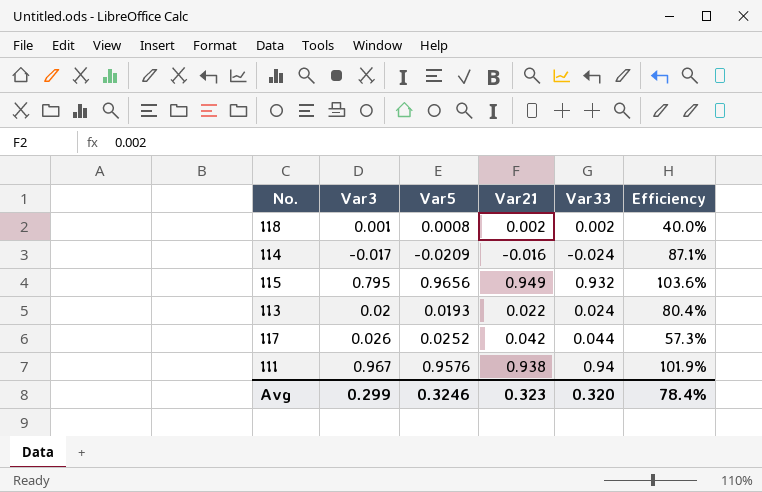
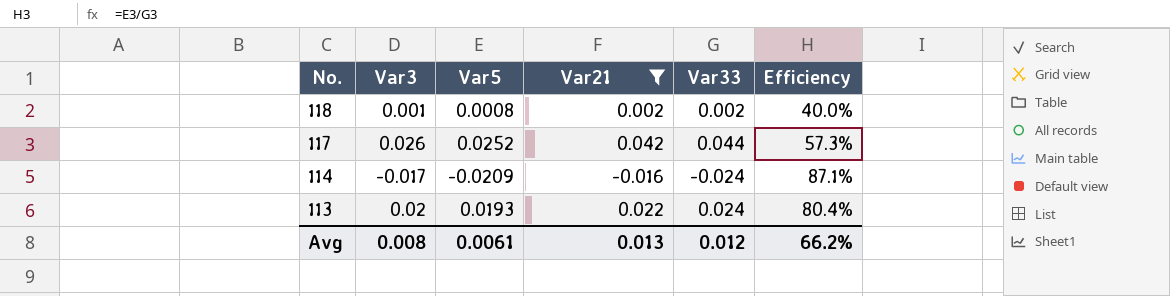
filter: none -> Var21 <= 0.042
row order: none -> No. descending
Avg | Var3: 0.299 -> 0.008
Avg | Var5: 0.3246 -> 0.0061
Avg | Var21: 0.323 -> 0.013
Avg | Var33: 0.320 -> 0.012
Avg | Efficiency: 78.4% -> 66.2%

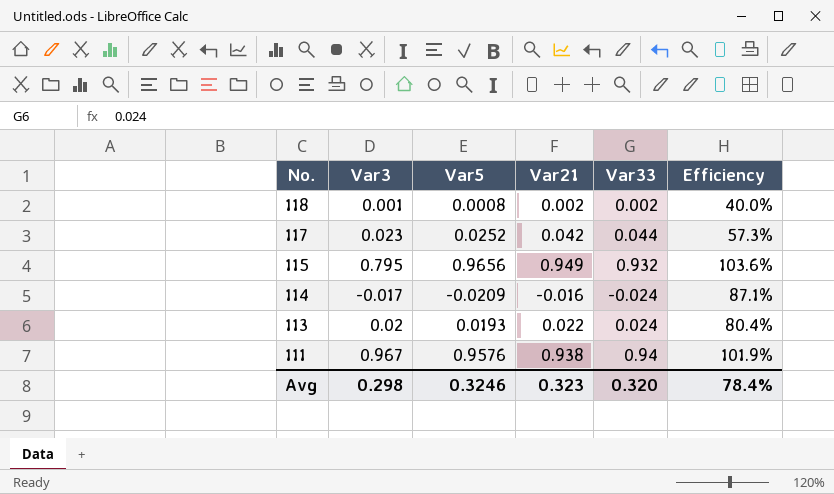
filter: Var21 <= 0.042 -> none
117 | Var3: 0.026 -> 0.023
Avg | Var3: 0.008 -> 0.298
Avg | Var5: 0.0061 -> 0.3246
Avg | Var21: 0.013 -> 0.323
Avg | Var33: 0.012 -> 0.320
Avg | Efficiency: 66.2% -> 78.4%

